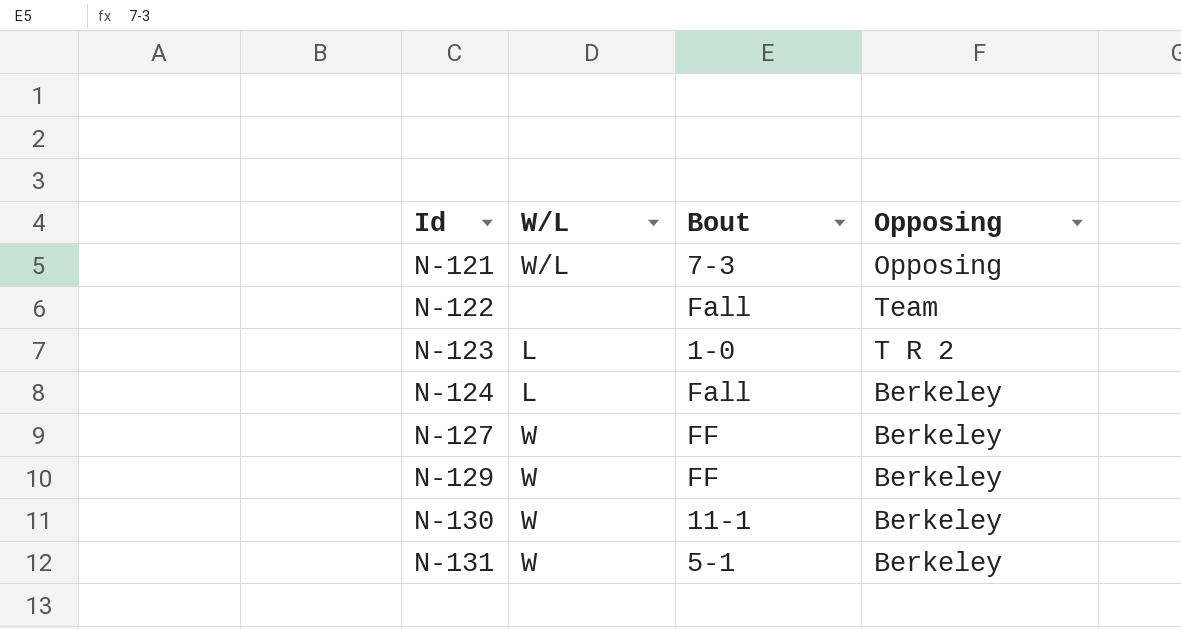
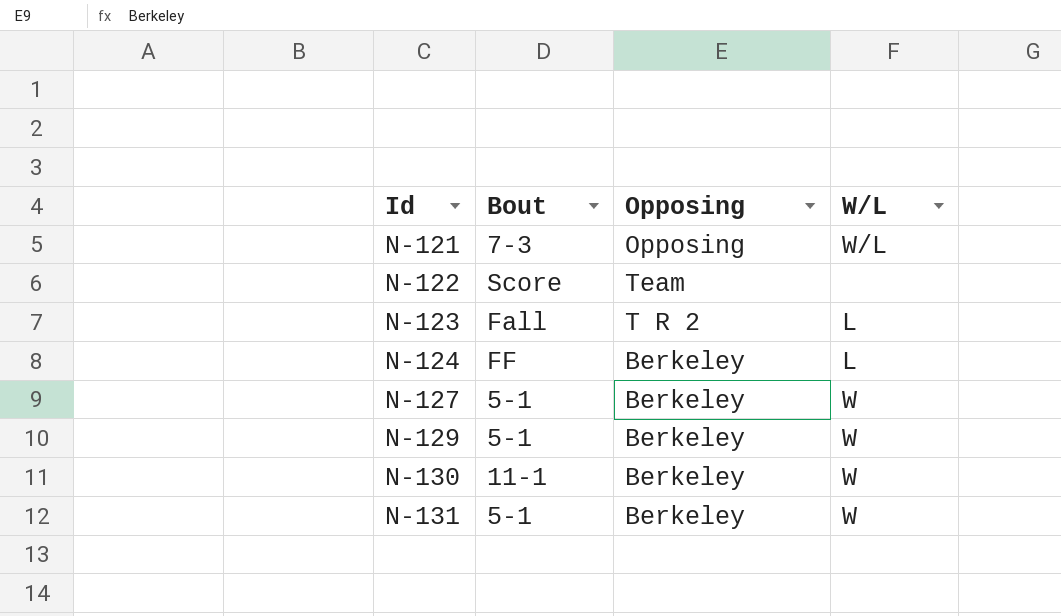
column W/L | position: 2 -> 4
N-122 | Bout: Fall -> Score
N-123 | Bout: 1-0 -> Fall
N-124 | Bout: Fall -> FF
N-127 | Bout: FF -> 5-1
N-129 | Bout: FF -> 5-1

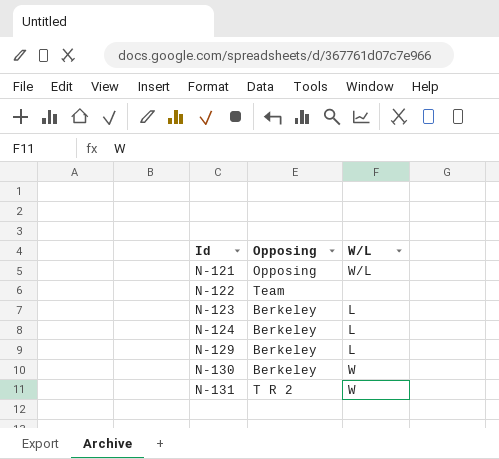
column Bout | position: 2 -> none
row N-127: 5-1 | Berkeley | W -> none
N-123 | Opposing: T R 2 -> Berkeley
N-129 | W/L: W -> L
N-131 | Opposing: Berkeley -> T R 2

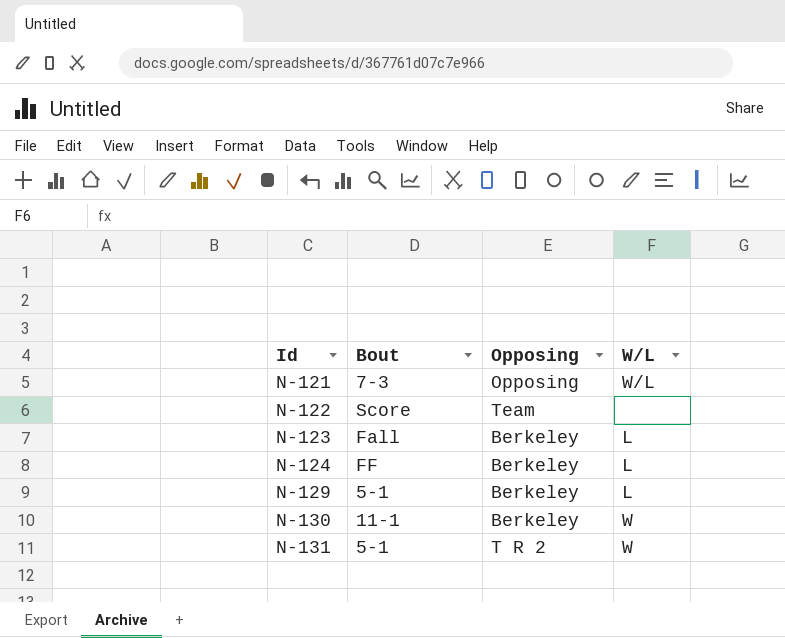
column Bout | position: none -> 2

